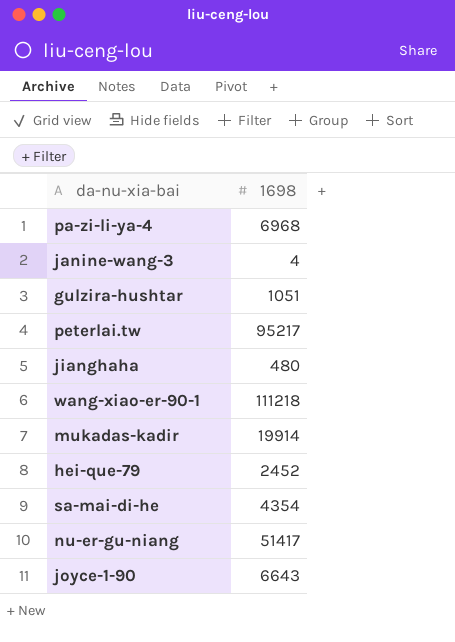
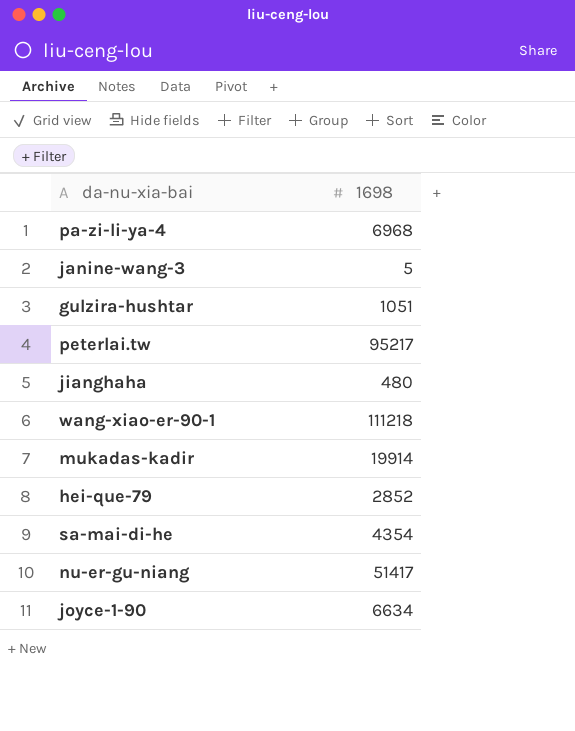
janine-wang-3 | 1698: 4 -> 5
hei-que-79 | 1698: 2452 -> 2852
joyce-1-90 | 1698: 6643 -> 6634

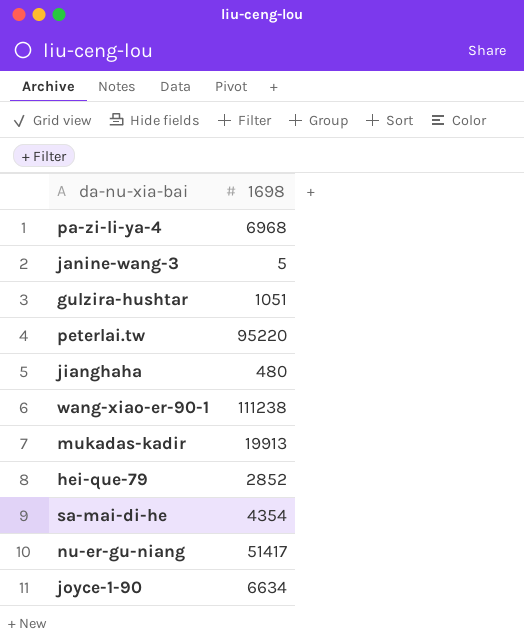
peterlai.tw | 1698: 95217 -> 95220
wang-xiao-er-90-1 | 1698: 111218 -> 111238
mukadas-kadir | 1698: 19914 -> 19913

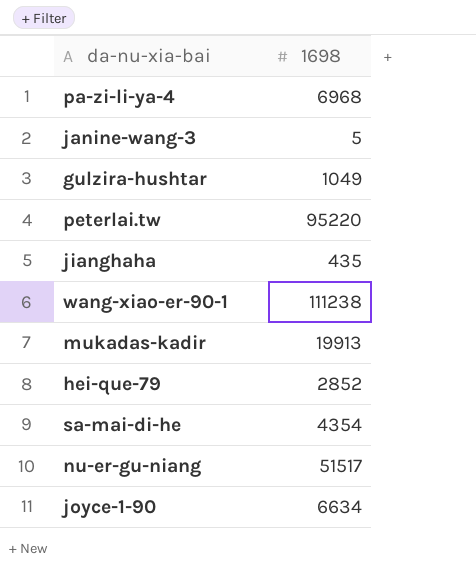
gulzira-hushtar | 1698: 1051 -> 1049
jianghaha | 1698: 480 -> 435
nu-er-gu-niang | 1698: 51417 -> 51517

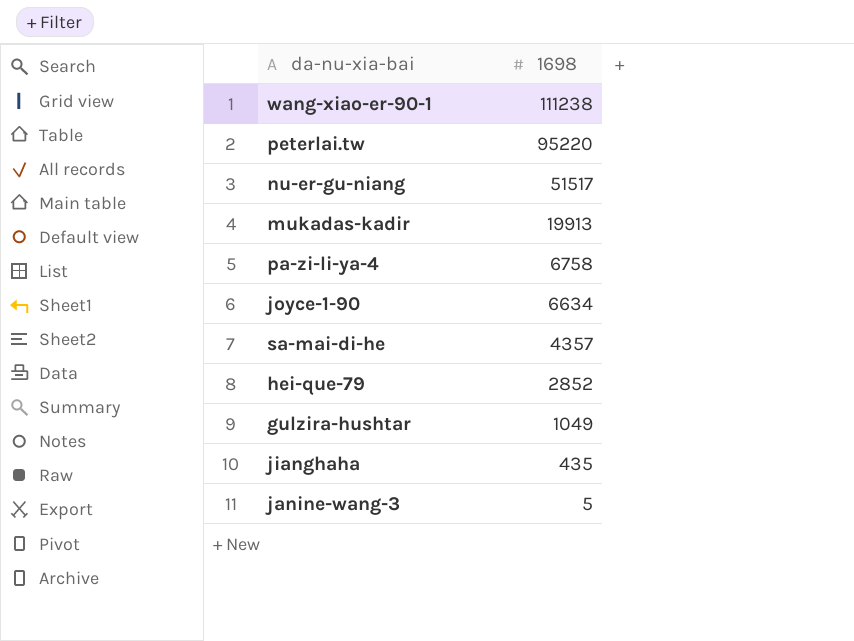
row order: none -> 1698 descending
pa-zi-li-ya-4 | 1698: 6968 -> 6758
sa-mai-di-he | 1698: 4354 -> 4357

